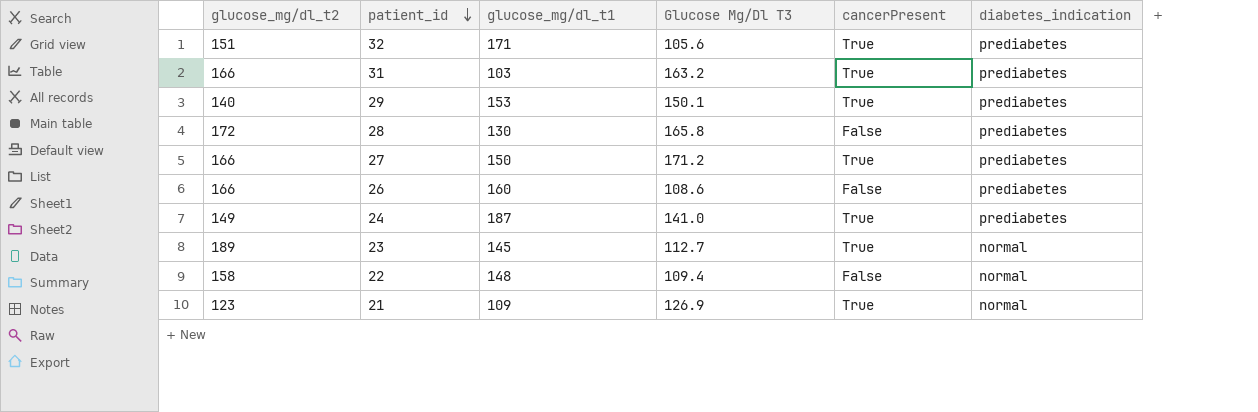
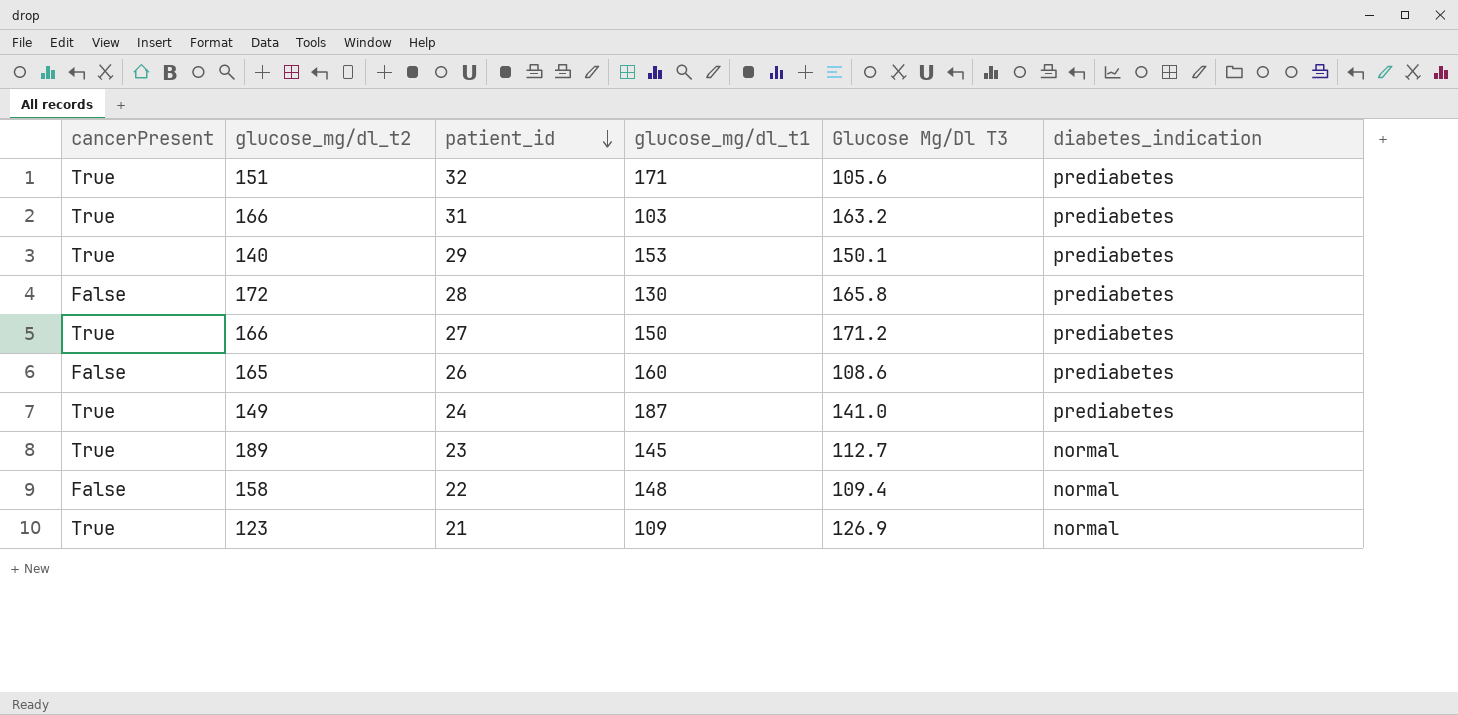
column cancerPresent | position: 5 -> 1
26 | glucose_mg/dl_t2: 166 -> 165

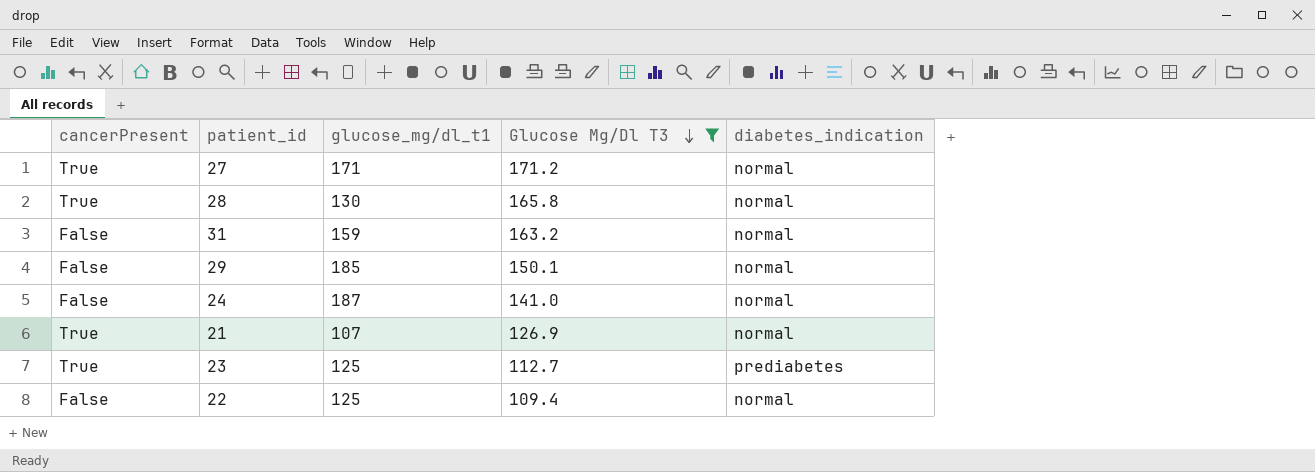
filter: none -> Glucose Mg/Dl T3 >= 109.4
row order: patient_id descending -> Glucose Mg/Dl T3 descending
column glucose_mg/dl_t2 | position: 2 -> none
27 | glucose_mg/dl_t1: 150 -> 171
27 | diabetes_indication: prediabetes -> normal
28 | cancerPresent: False -> True
28 | diabetes_indication: prediabetes -> normal
31 | cancerPresent: True -> False
31 | glucose_mg/dl_t1: 103 -> 159
31 | diabetes_indication: prediabetes -> normal
29 | cancerPresent: True -> False
29 | glucose_mg/dl_t1: 153 -> 185
29 | diabetes_indication: prediabetes -> normal
24 | cancerPresent: True -> False
24 | diabetes_indication: prediabetes -> normal
21 | glucose_mg/dl_t1: 109 -> 107
23 | glucose_mg/dl_t1: 145 -> 125
23 | diabetes_indication: normal -> prediabetes
22 | glucose_mg/dl_t1: 148 -> 125

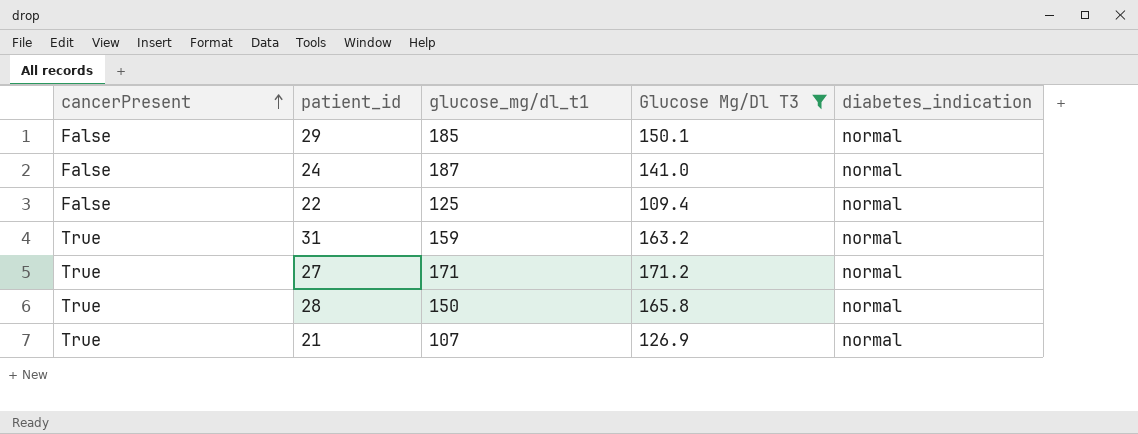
row order: Glucose Mg/Dl T3 descending -> cancerPresent ascending
row 23: True | 125 | 112.7 | prediabetes -> none
31 | cancerPresent: False -> True
28 | glucose_mg/dl_t1: 130 -> 150

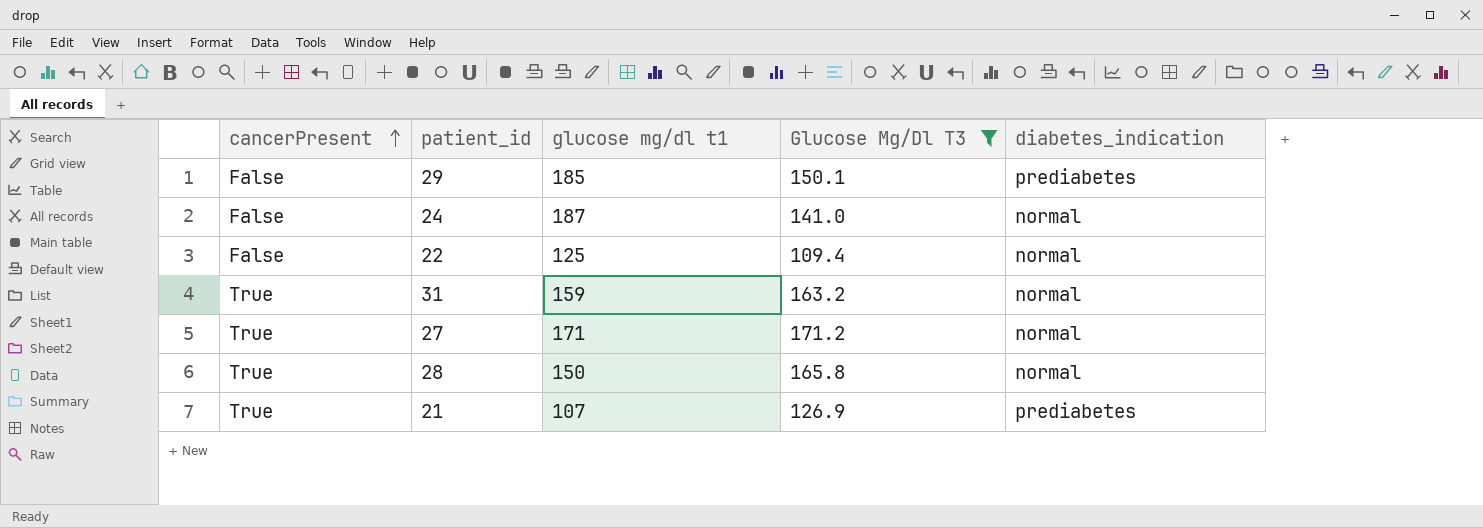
column name: glucose_mg/dl_t1 -> glucose mg/dl t1
29 | diabetes_indication: normal -> prediabetes
21 | diabetes_indication: normal -> prediabetes

